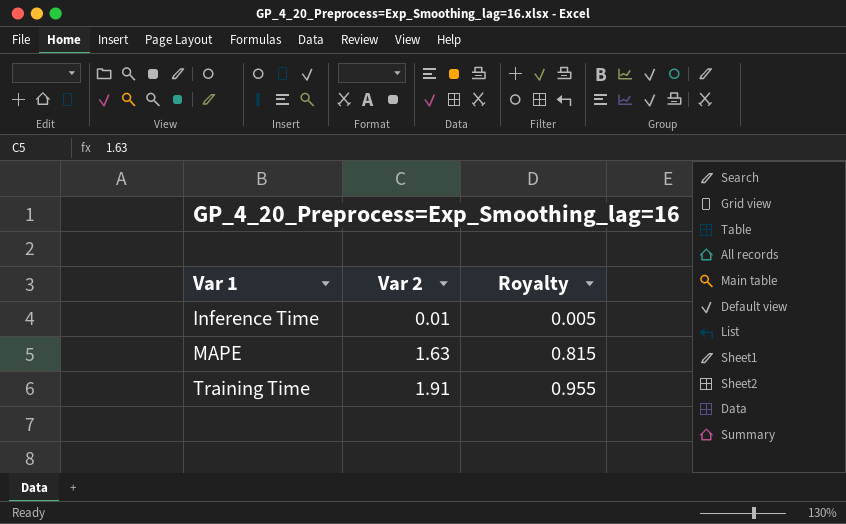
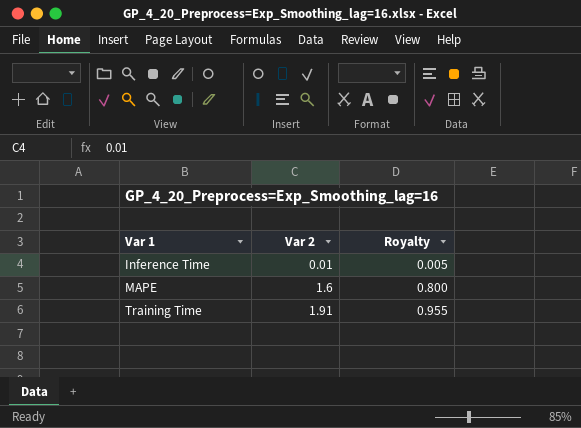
MAPE | Var 2: 1.63 -> 1.6
MAPE | Royalty: 0.815 -> 0.800

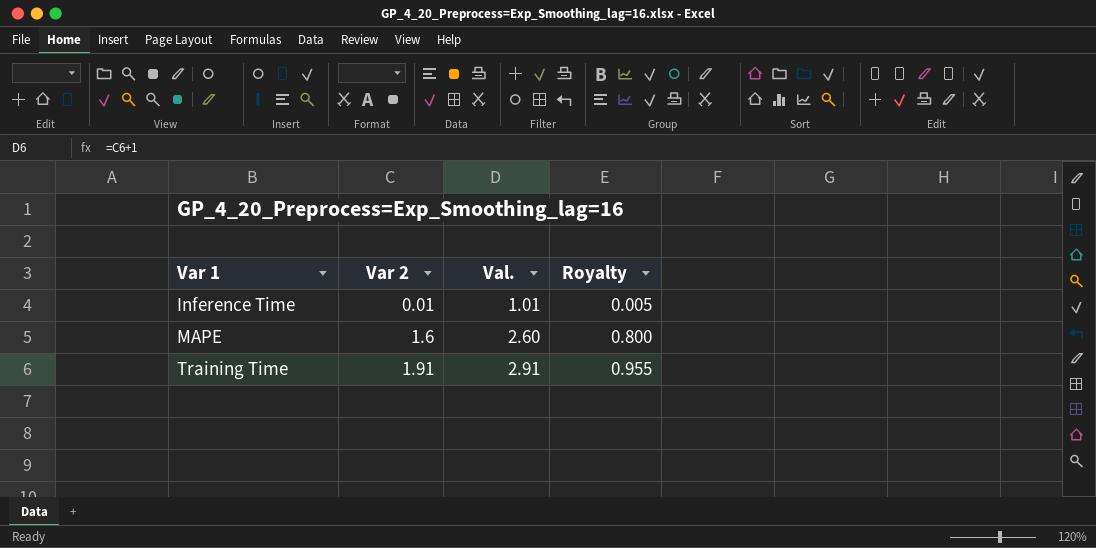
column Val. | formula: none -> [Var 2] + 1

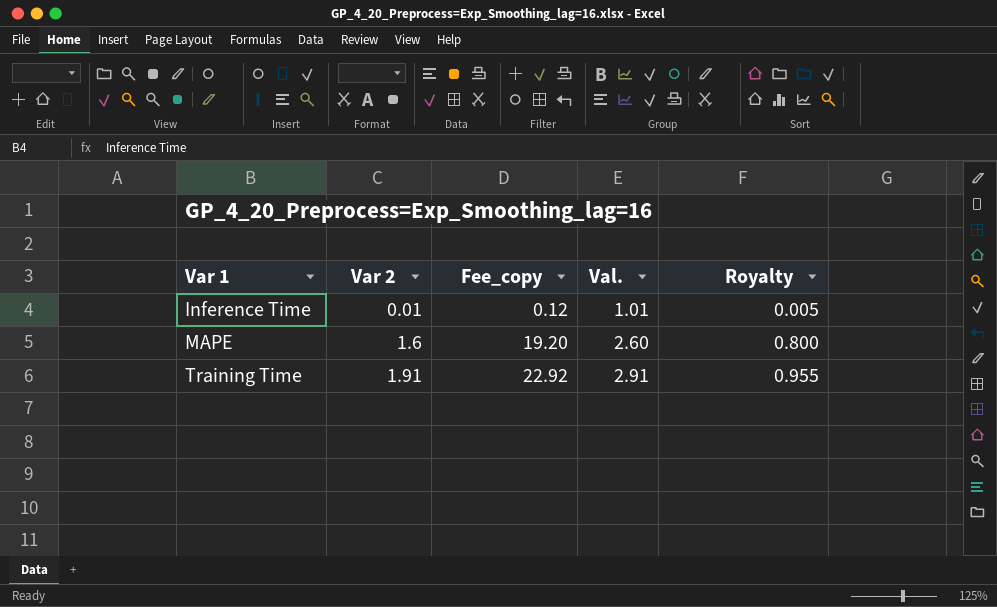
column Fee_copy | formula: none -> [Var 2] * 12

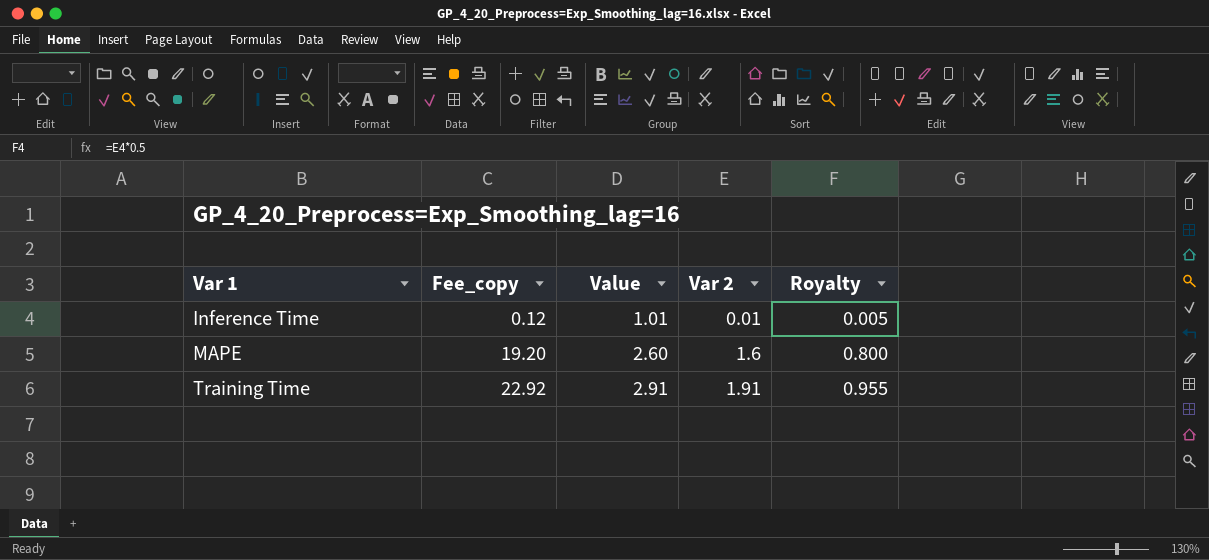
column name: Val. -> Value
column Var 2 | position: 2 -> 4

